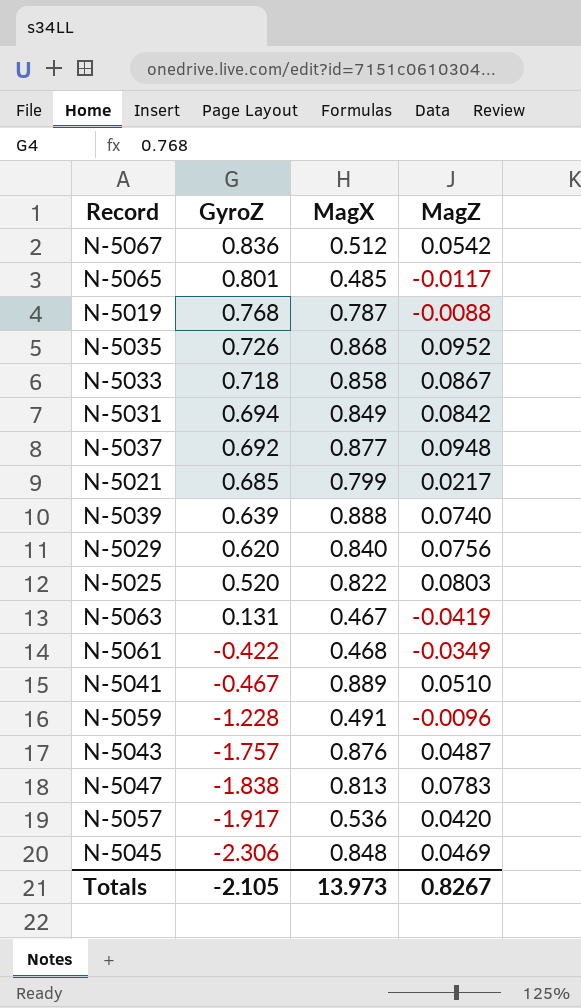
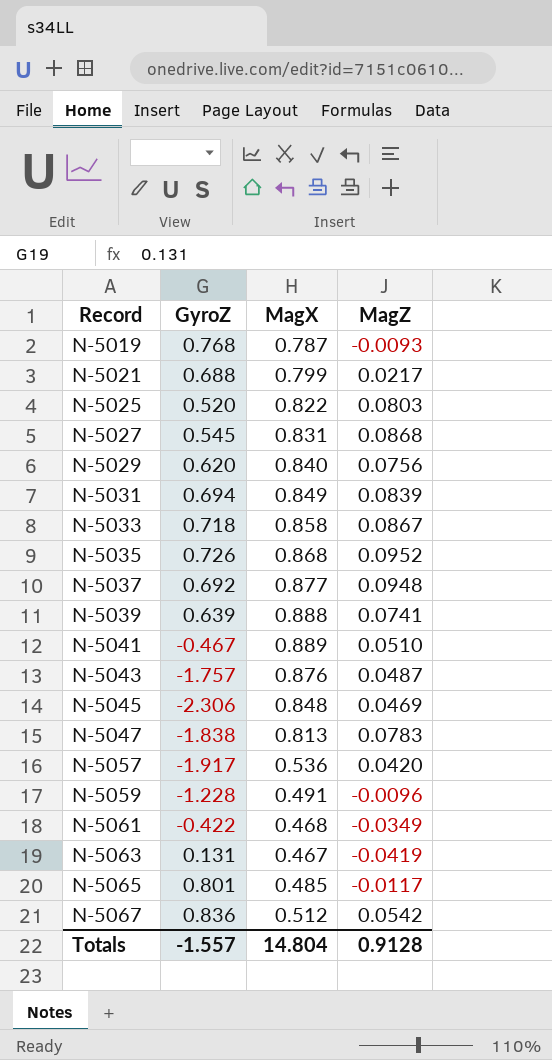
row order: GyroZ descending -> Record ascending
N-5019 | MagZ: -0.0088 -> -0.0093
N-5021 | GyroZ: 0.685 -> 0.688
row N-5027: none -> 0.545 | 0.831 | 0.0868
N-5031 | MagZ: 0.0842 -> 0.0839
N-5039 | MagZ: 0.0740 -> 0.0741
Totals | GyroZ: -2.105 -> -1.557
Totals | MagX: 13.973 -> 14.804
Totals | MagZ: 0.8267 -> 0.9128

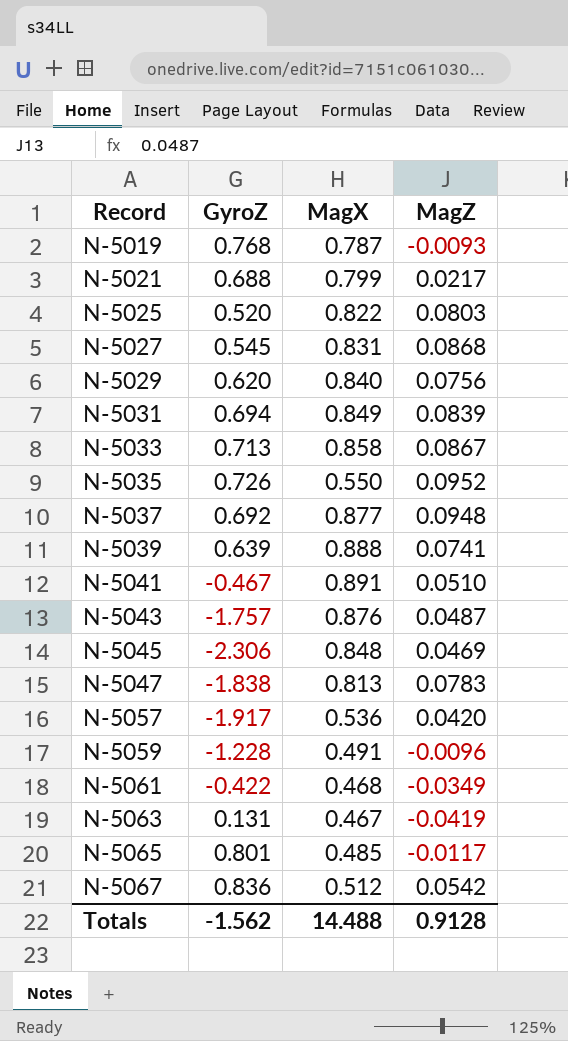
N-5033 | GyroZ: 0.718 -> 0.713
N-5035 | MagX: 0.868 -> 0.550
N-5041 | MagX: 0.889 -> 0.891
Totals | GyroZ: -1.557 -> -1.562
Totals | MagX: 14.804 -> 14.488

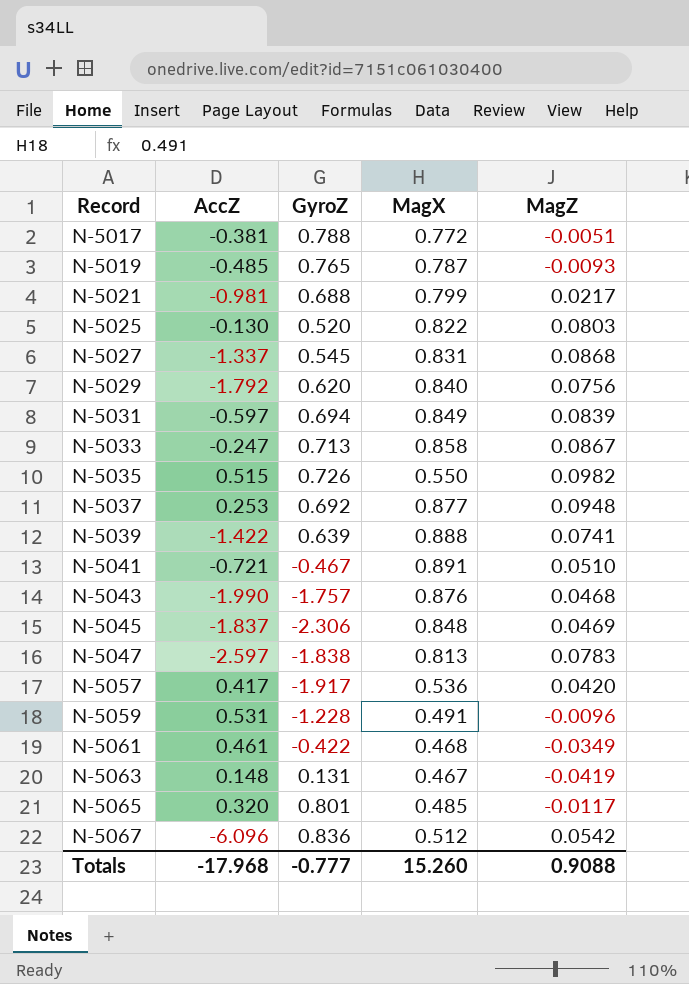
column AccZ | position: none -> 2
row N-5017: none -> -0.381 | 0.788 | 0.772 | -0.0051
N-5019 | GyroZ: 0.768 -> 0.765
N-5035 | MagZ: 0.0952 -> 0.0982
N-5043 | MagZ: 0.0487 -> 0.0468
Totals | GyroZ: -1.562 -> -0.777
Totals | MagX: 14.488 -> 15.260
Totals | MagZ: 0.9128 -> 0.9088

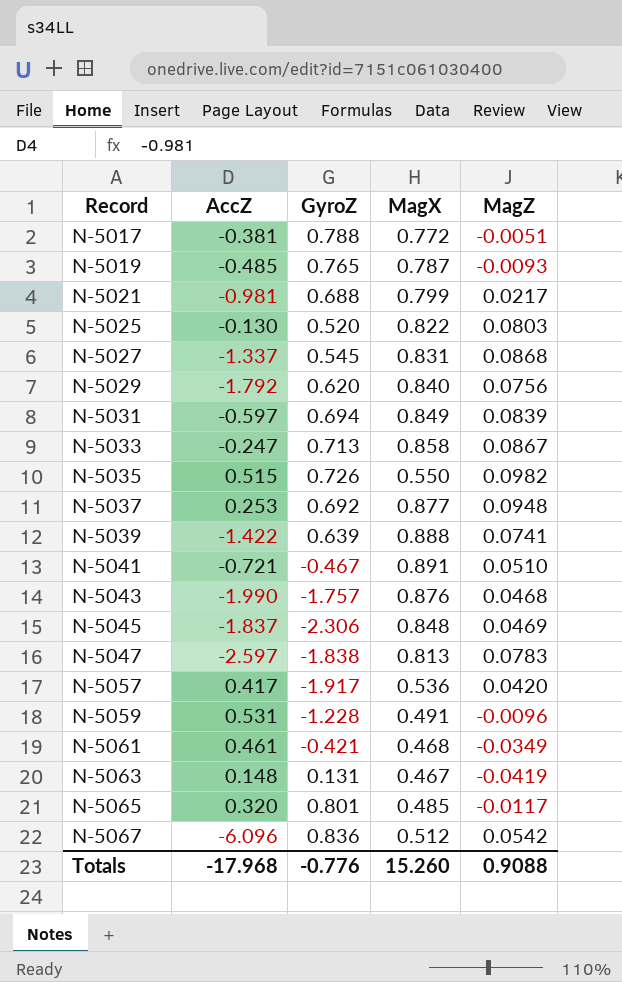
N-5061 | GyroZ: -0.422 -> -0.421
Totals | GyroZ: -0.777 -> -0.776

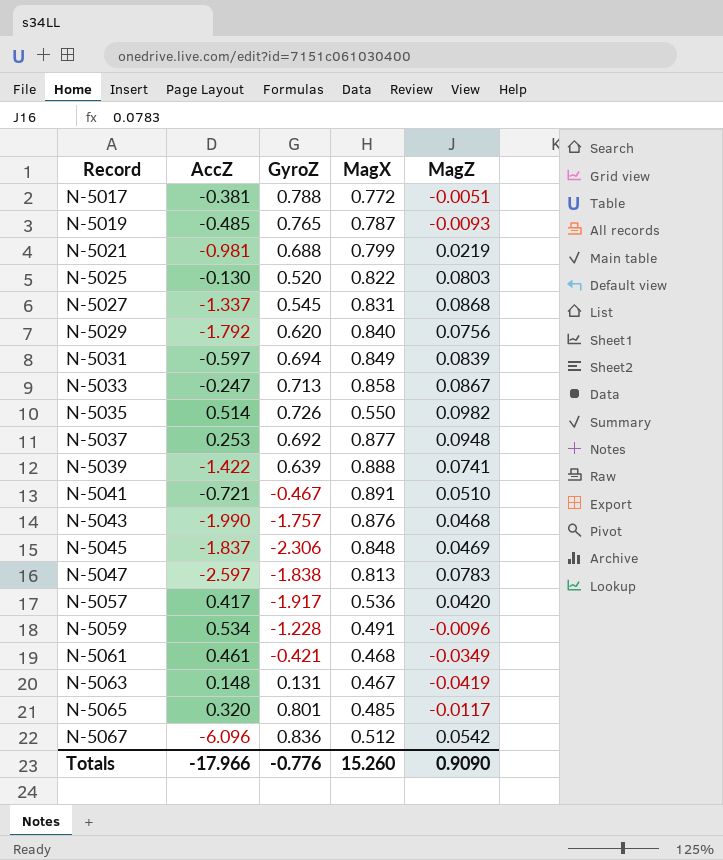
N-5021 | MagZ: 0.0217 -> 0.0219
N-5035 | AccZ: 0.515 -> 0.514
N-5059 | AccZ: 0.531 -> 0.534
Totals | AccZ: -17.968 -> -17.966
Totals | MagZ: 0.9088 -> 0.9090

